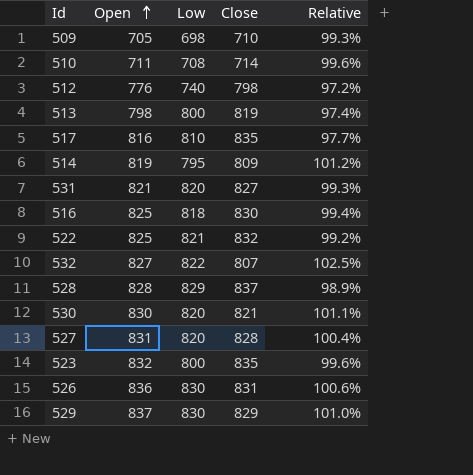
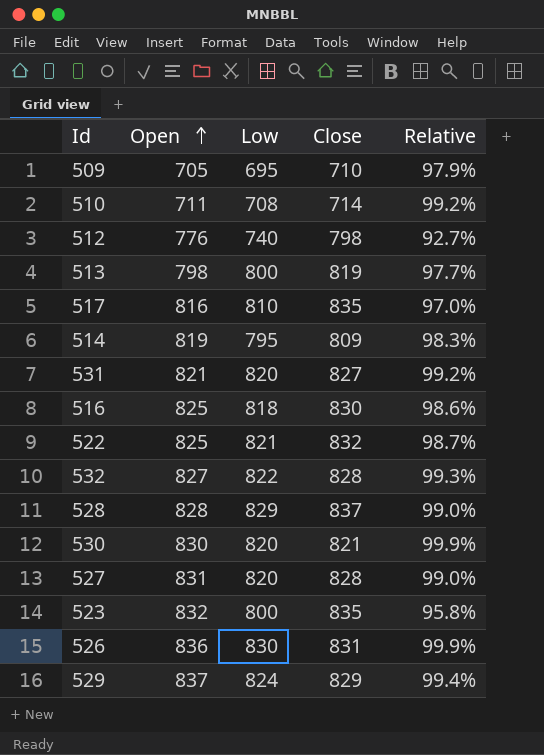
column Relative | formula: [Open] / [Close] -> [Low] / [Close]
509 | Low: 698 -> 695
532 | Close: 807 -> 828
529 | Low: 830 -> 824

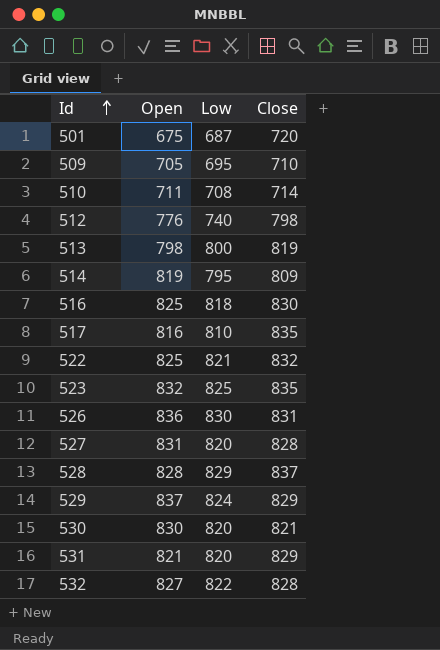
row order: Open ascending -> Id ascending
column Relative | formula: [Low] / [Close] -> none
row 501: none -> 675 | 687 | 720
523 | Low: 800 -> 825
531 | Close: 827 -> 829

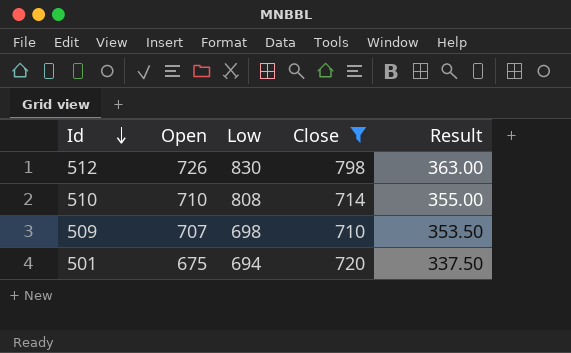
filter: none -> Close <= 798
row order: Id ascending -> Id descending
column Result | formula: none -> [Open] * 0.5
512 | Open: 776 -> 726
512 | Low: 740 -> 830
510 | Open: 711 -> 710
510 | Low: 708 -> 808
509 | Open: 705 -> 707
509 | Low: 695 -> 698
501 | Low: 687 -> 694

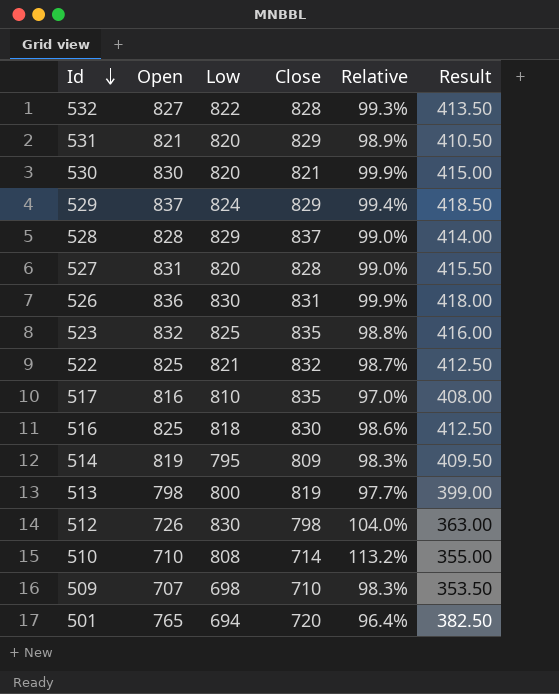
filter: Close <= 798 -> none
column Relative | formula: none -> [Low] / [Close]
501 | Open: 675 -> 765
501 | Result: 337.50 -> 382.50

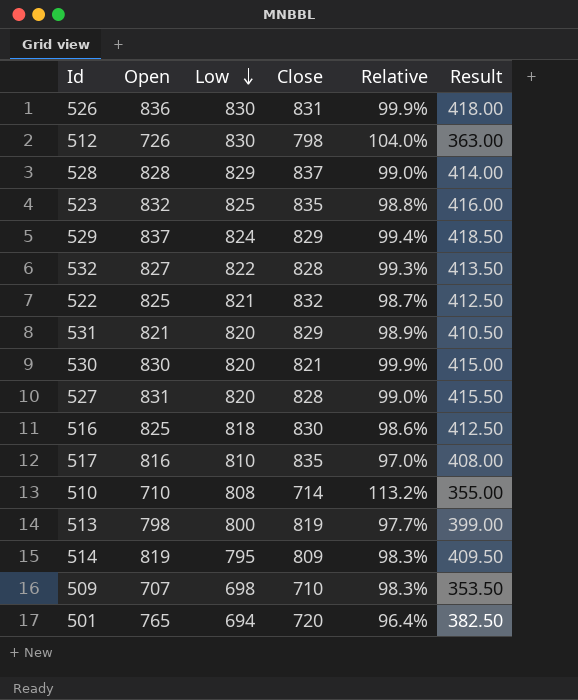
row order: Id descending -> Low descending

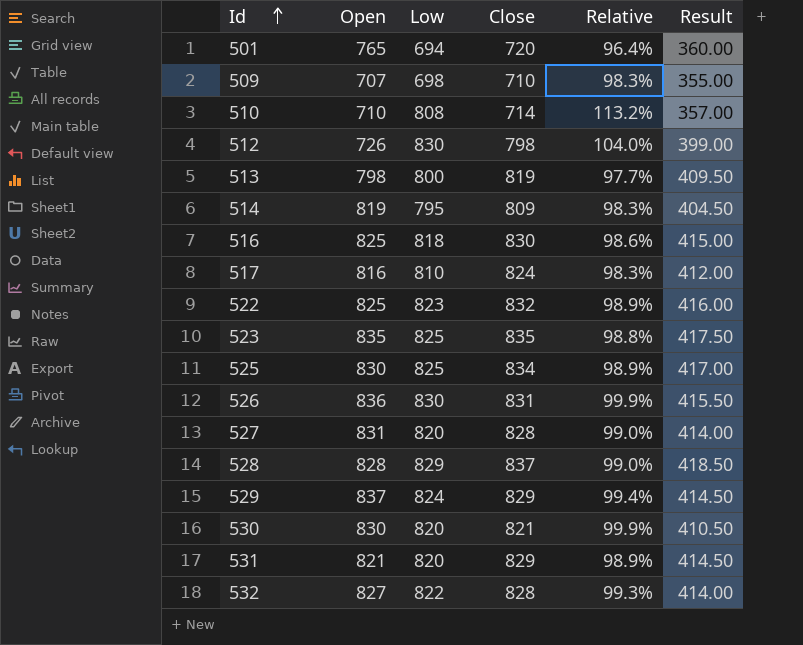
row order: Low descending -> Id ascending
column Result | formula: [Open] * 0.5 -> [Close] * 0.5
517 | Close: 835 -> 824
517 | Relative: 97.0% -> 98.3%
522 | Low: 821 -> 823
522 | Relative: 98.7% -> 98.9%
523 | Open: 832 -> 835
row 525: none -> 830 | 825 | 834 | 98.9% | 417.00

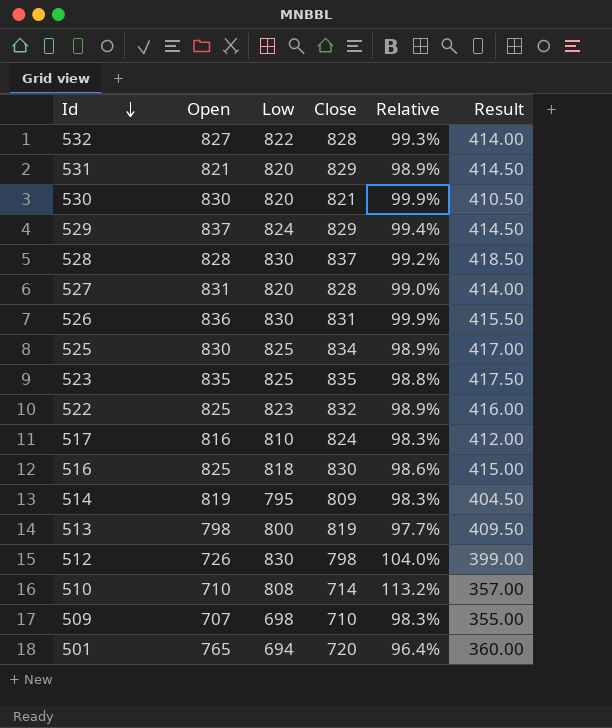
row order: Id ascending -> Id descending
528 | Low: 829 -> 830
528 | Relative: 99.0% -> 99.2%

